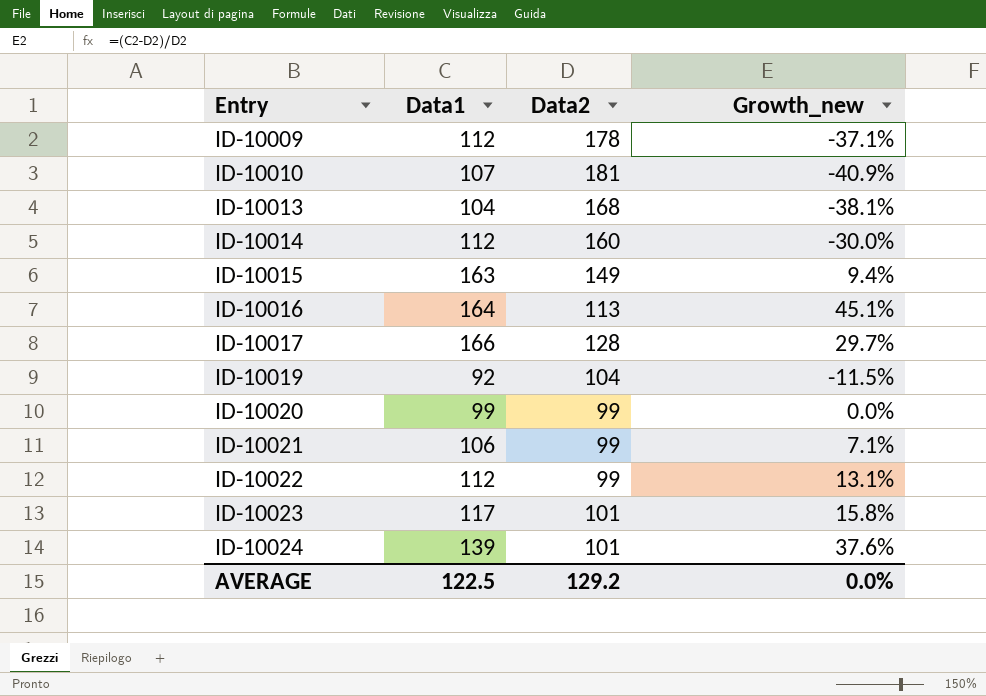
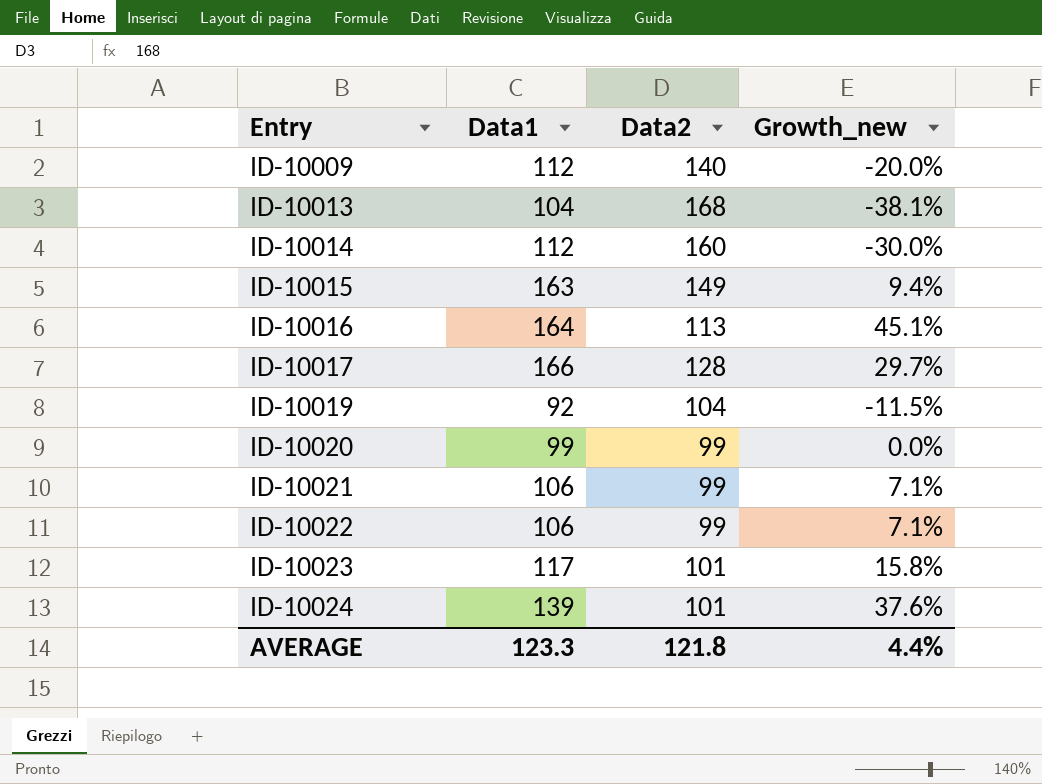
row ID-10010: 107 | 181 | -40.9% -> none
ID-10009 | Data2: 178 -> 140
ID-10009 | Growth_new: -37.1% -> -20.0%
ID-10022 | Data1: 112 -> 106
ID-10022 | Growth_new: 13.1% -> 7.1%
AVERAGE | Data1: 122.5 -> 123.3
AVERAGE | Data2: 129.2 -> 121.8
AVERAGE | Growth_new: 0.0% -> 4.4%

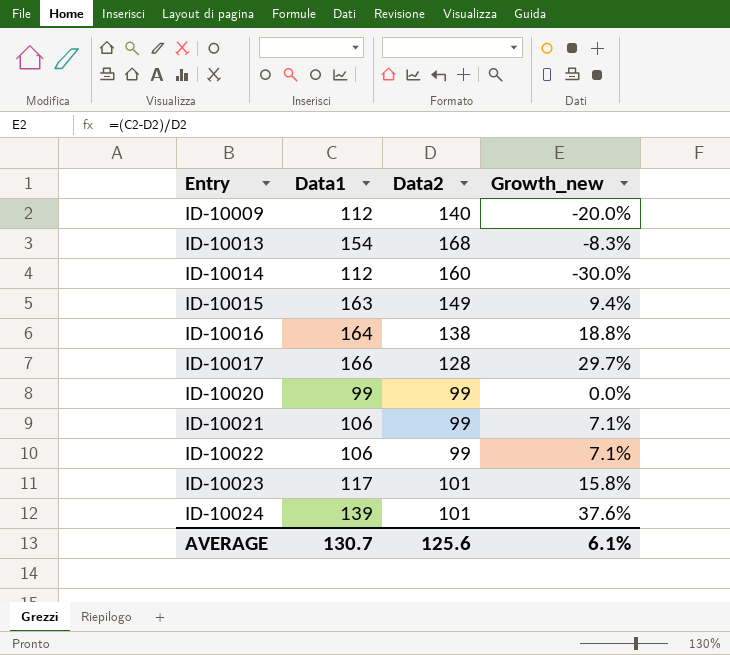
row ID-10019: 92 | 104 | -11.5% -> none
ID-10013 | Data1: 104 -> 154
ID-10013 | Growth_new: -38.1% -> -8.3%
ID-10016 | Data2: 113 -> 138
ID-10016 | Growth_new: 45.1% -> 18.8%
AVERAGE | Data1: 123.3 -> 130.7
AVERAGE | Data2: 121.8 -> 125.6
AVERAGE | Growth_new: 4.4% -> 6.1%

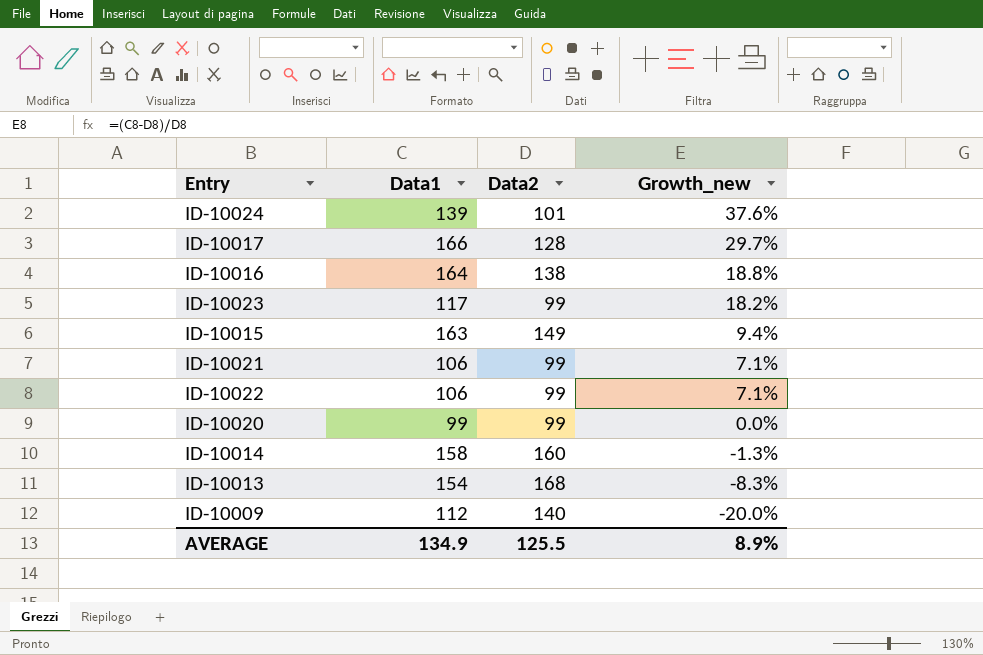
row order: Entry ascending -> Growth_new descending
ID-10023 | Data2: 101 -> 99
ID-10023 | Growth_new: 15.8% -> 18.2%
ID-10014 | Data1: 112 -> 158
ID-10014 | Growth_new: -30.0% -> -1.3%
AVERAGE | Data1: 130.7 -> 134.9
AVERAGE | Data2: 125.6 -> 125.5
AVERAGE | Growth_new: 6.1% -> 8.9%

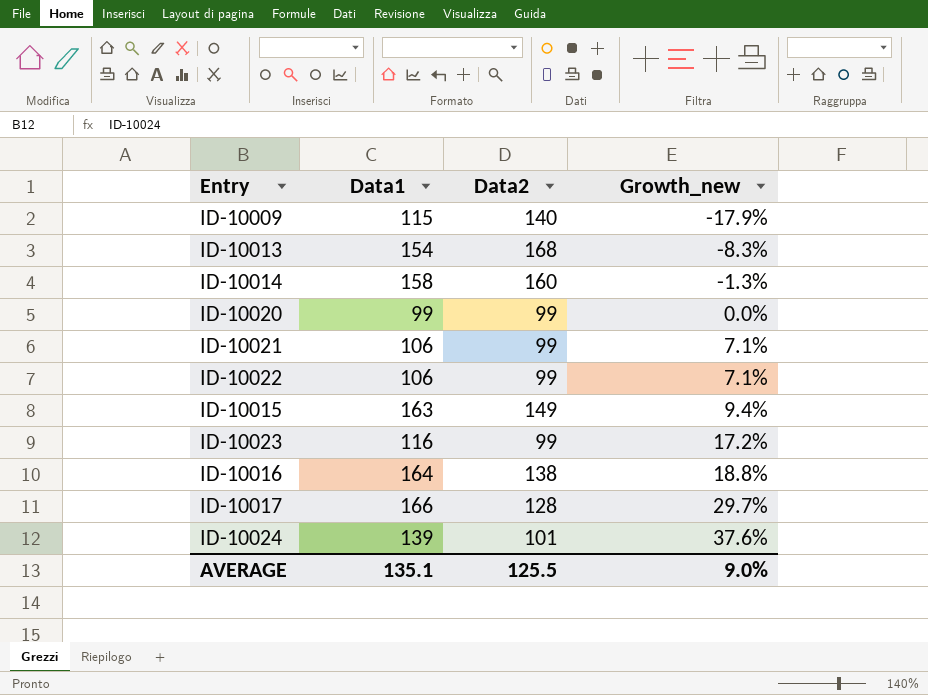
row order: Growth_new descending -> Growth_new ascending
ID-10009 | Data1: 112 -> 115
ID-10009 | Growth_new: -20.0% -> -17.9%
ID-10023 | Data1: 117 -> 116
ID-10023 | Growth_new: 18.2% -> 17.2%
AVERAGE | Data1: 134.9 -> 135.1
AVERAGE | Growth_new: 8.9% -> 9.0%

